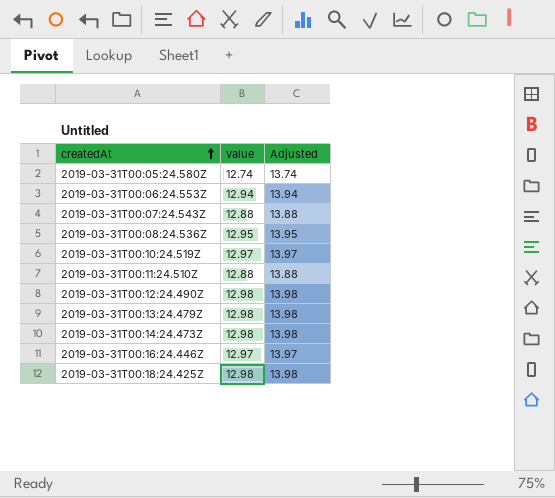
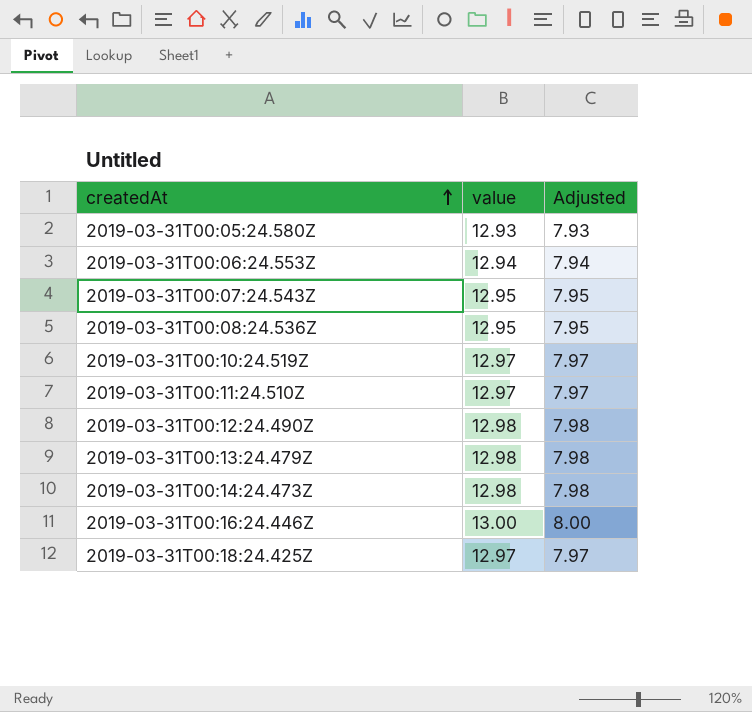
column Adjusted | formula: [value] + 1 -> [value] - 5
2019-03-31T00:05:24.580Z | value: 12.74 -> 12.93
2019-03-31T00:07:24.543Z | value: 12.88 -> 12.95
2019-03-31T00:11:24.510Z | value: 12.88 -> 12.97
2019-03-31T00:16:24.446Z | value: 12.97 -> 13.00
2019-03-31T00:18:24.425Z | value: 12.98 -> 12.97

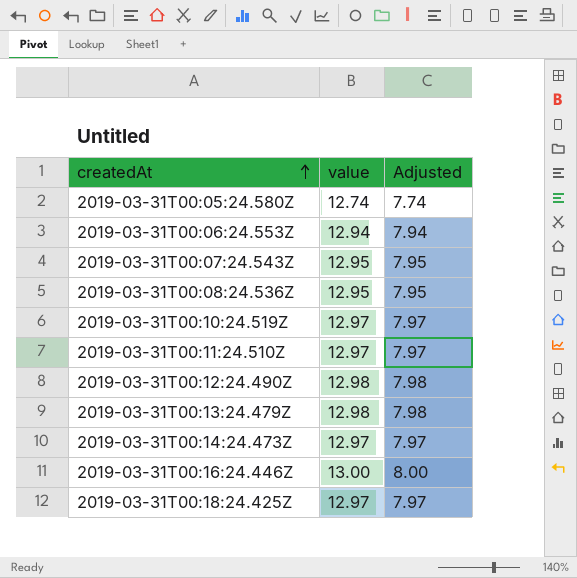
2019-03-31T00:05:24.580Z | value: 12.93 -> 12.74
2019-03-31T00:05:24.580Z | Adjusted: 7.93 -> 7.74
2019-03-31T00:14:24.473Z | value: 12.98 -> 12.97
2019-03-31T00:14:24.473Z | Adjusted: 7.98 -> 7.97

